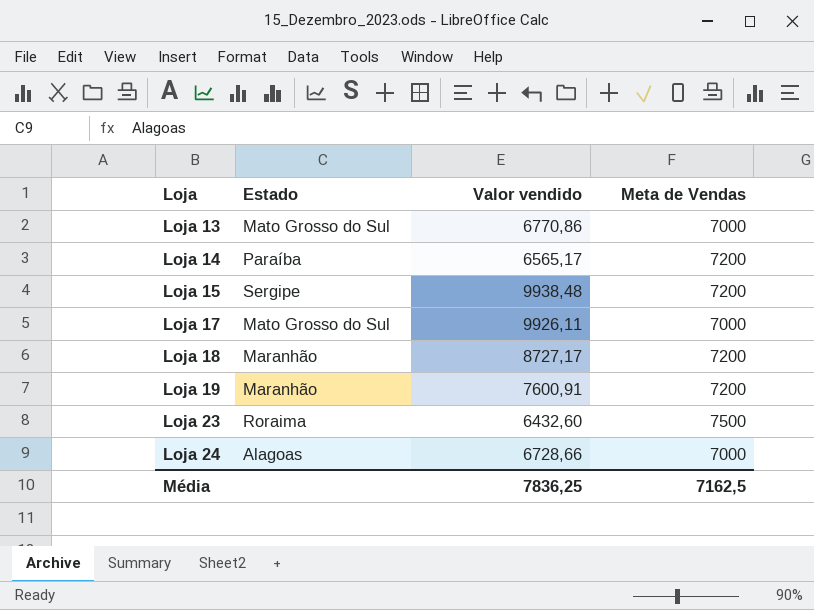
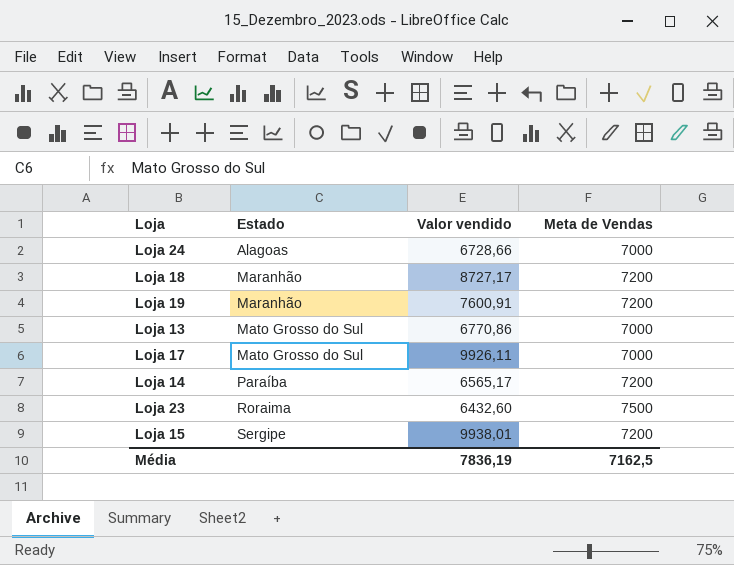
row order: Loja ascending -> Estado ascending
Loja 15 | Valor vendido: 9938,48 -> 9938,01
Média | Valor vendido: 7836,25 -> 7836,19

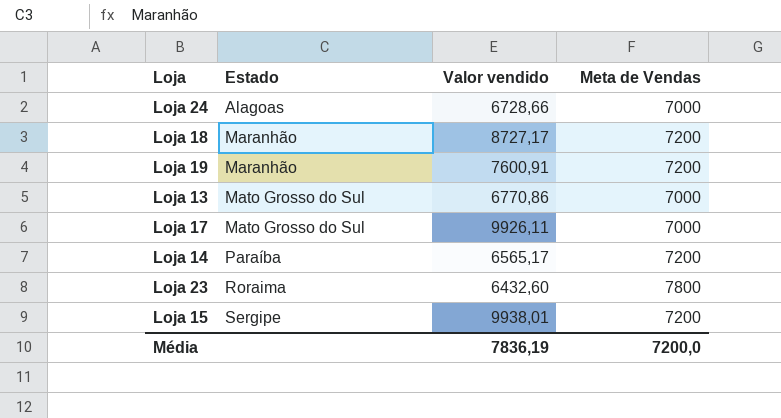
Loja 23 | Meta de Vendas: 7500 -> 7800
Média | Meta de Vendas: 7162,5 -> 7200,0

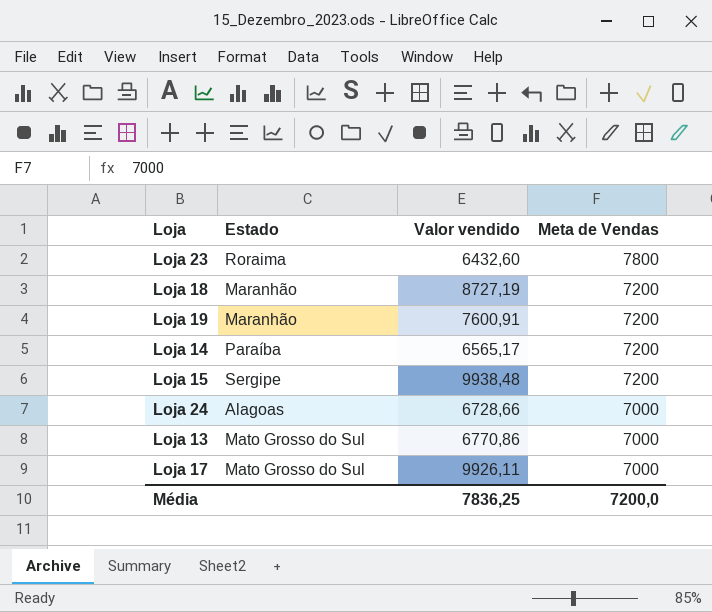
row order: Estado ascending -> Meta de Vendas descending
Loja 18 | Valor vendido: 8727,17 -> 8727,19
Loja 15 | Valor vendido: 9938,01 -> 9938,48
Média | Valor vendido: 7836,19 -> 7836,25

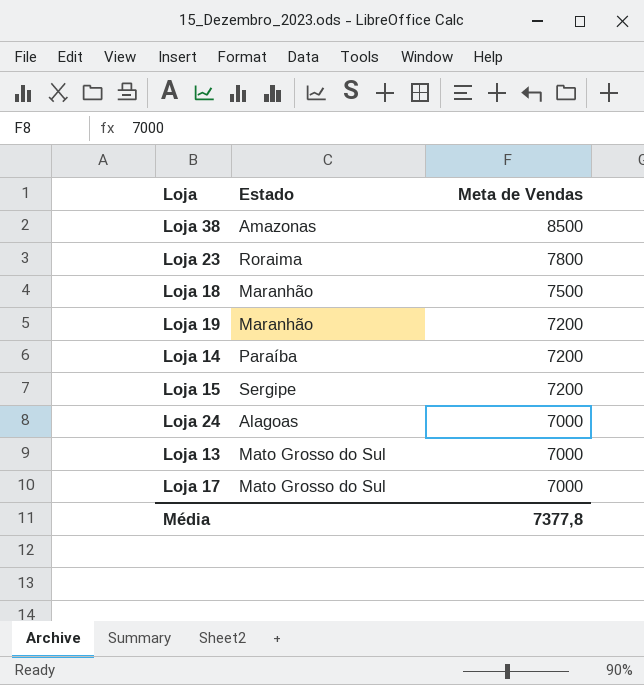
column Valor vendido | position: 3 -> none
row Loja 38: none -> Amazonas | 8500
Loja 18 | Meta de Vendas: 7200 -> 7500
Média | Meta de Vendas: 7200,0 -> 7377,8

